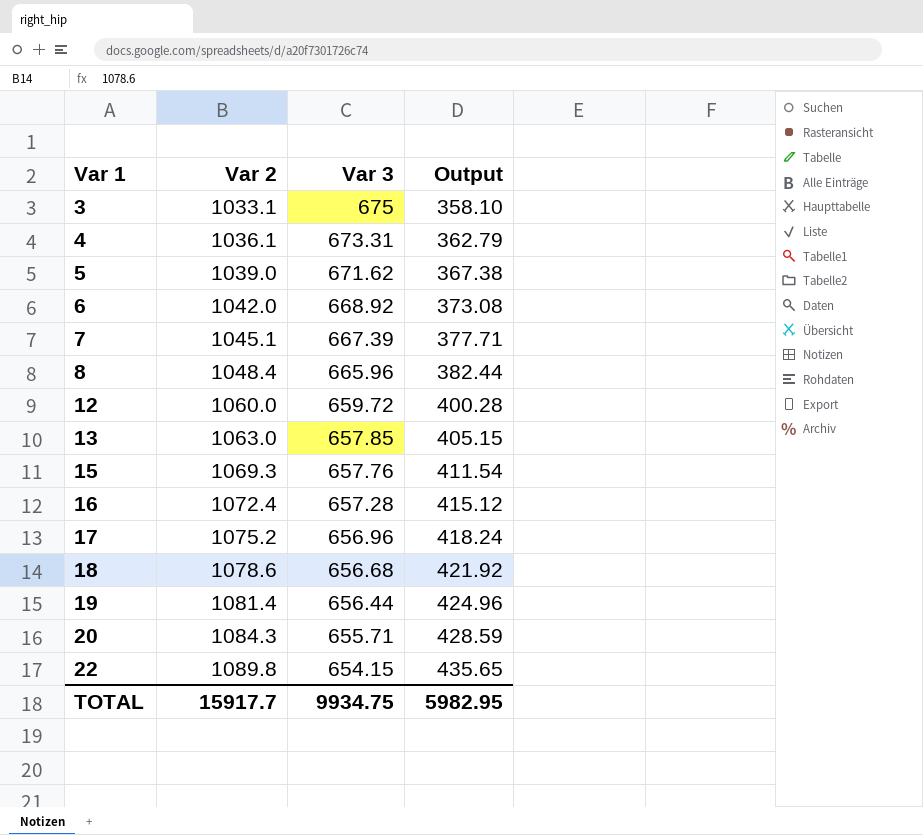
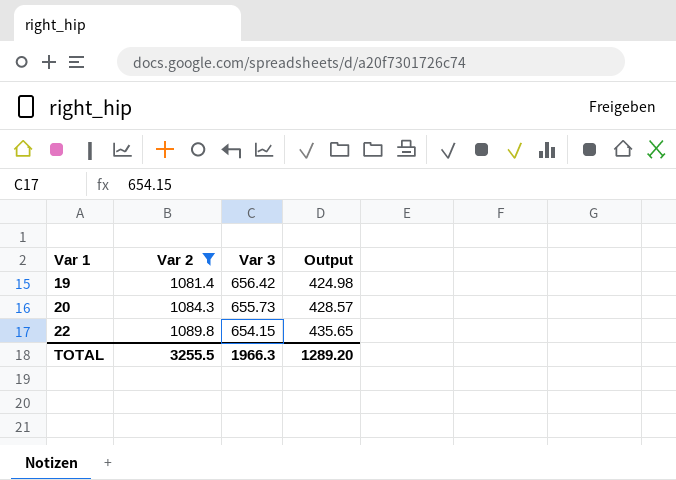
filter: none -> Var 2 >= 1081.4
19 | Var 3: 656.44 -> 656.42
19 | Output: 424.96 -> 424.98
20 | Var 3: 655.71 -> 655.73
20 | Output: 428.59 -> 428.57
TOTAL | Var 2: 15917.7 -> 3255.5
TOTAL | Var 3: 9934.75 -> 1966.3
TOTAL | Output: 5982.95 -> 1289.20

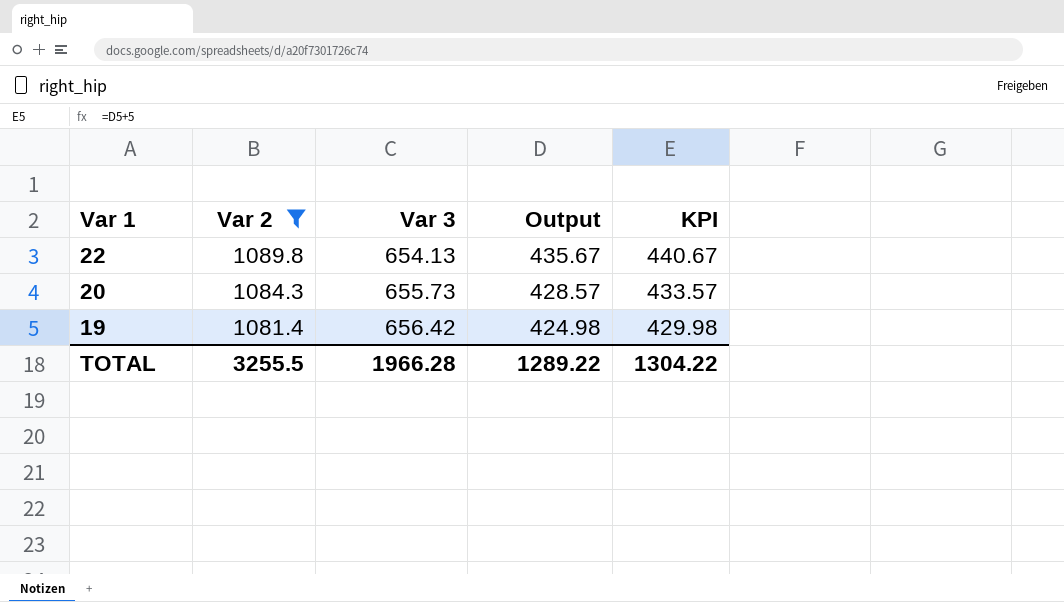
row order: Var 1 ascending -> Var 1 descending
column KPI | formula: none -> [Output] + 5
22 | Var 3: 654.15 -> 654.13
22 | Output: 435.65 -> 435.67
TOTAL | Var 3: 1966.3 -> 1966.28
TOTAL | Output: 1289.20 -> 1289.22

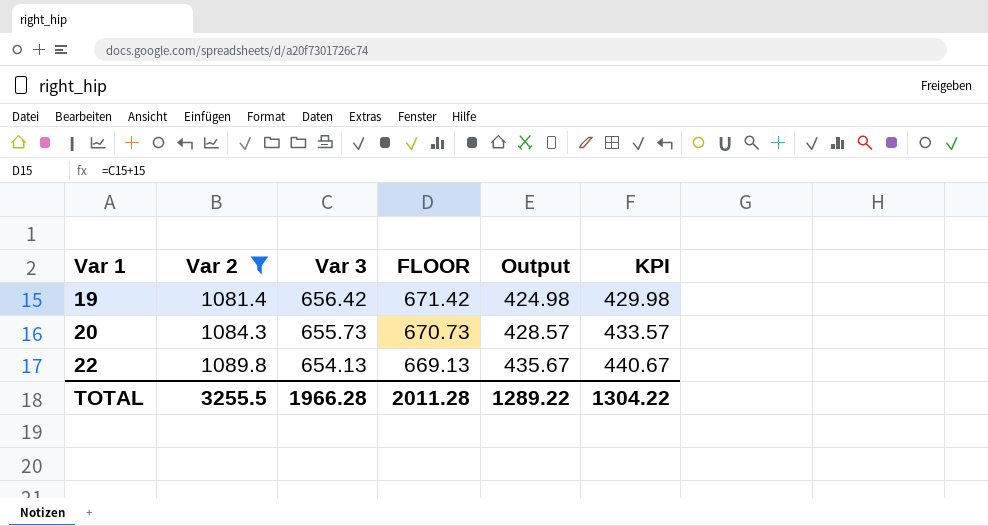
row order: Var 1 descending -> Var 1 ascending
column FLOOR | formula: none -> [Var 3] + 15

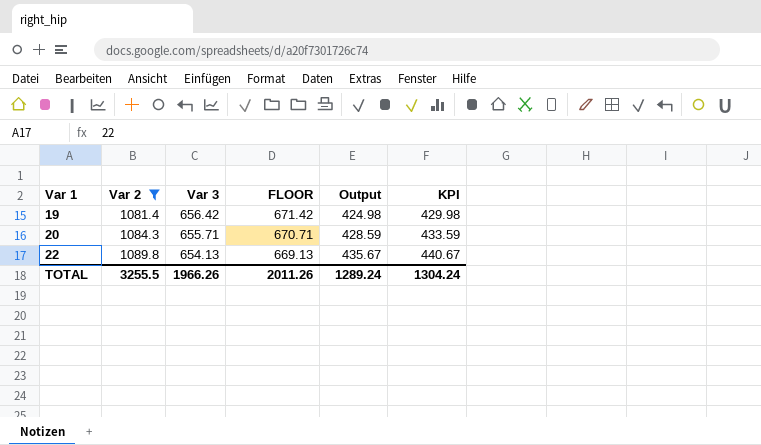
20 | Var 3: 655.73 -> 655.71
20 | FLOOR: 670.73 -> 670.71
20 | Output: 428.57 -> 428.59
20 | KPI: 433.57 -> 433.59
TOTAL | Var 3: 1966.28 -> 1966.26
TOTAL | FLOOR: 2011.28 -> 2011.26
TOTAL | Output: 1289.22 -> 1289.24
TOTAL | KPI: 1304.22 -> 1304.24

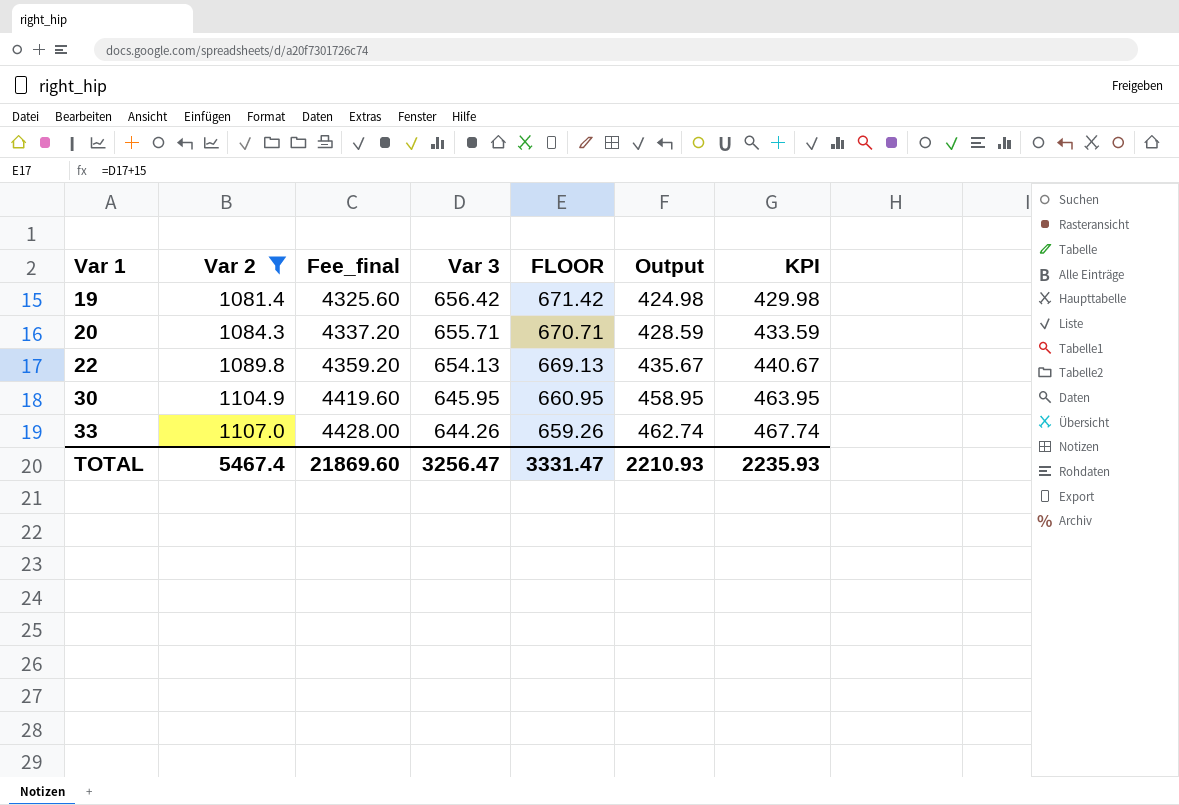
column Fee_final | formula: none -> [Var 2] * 4
row 30: none -> 1104.9 | 4419.60 | 645.95 | 660.95 | 458.95 | 463.95
row 33: none -> 1107.0 | 4428.00 | 644.26 | 659.26 | 462.74 | 467.74
TOTAL | Var 2: 3255.5 -> 5467.4
TOTAL | Var 3: 1966.26 -> 3256.47
TOTAL | FLOOR: 2011.26 -> 3331.47
TOTAL | Output: 1289.24 -> 2210.93
TOTAL | KPI: 1304.24 -> 2235.93

